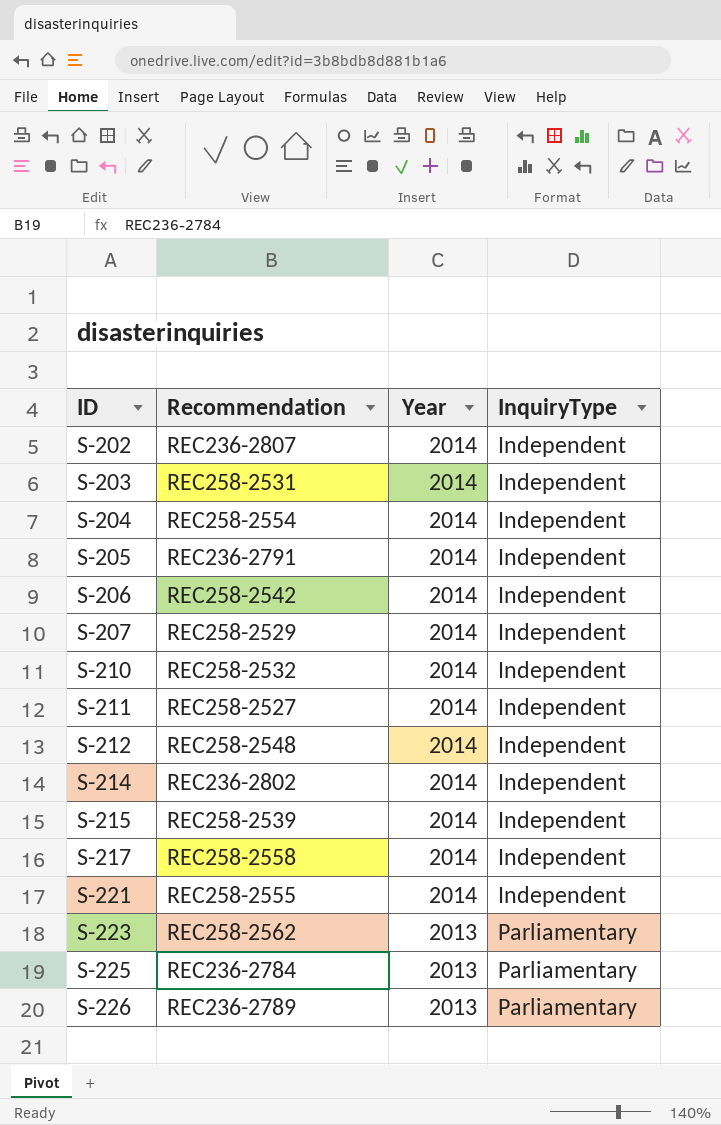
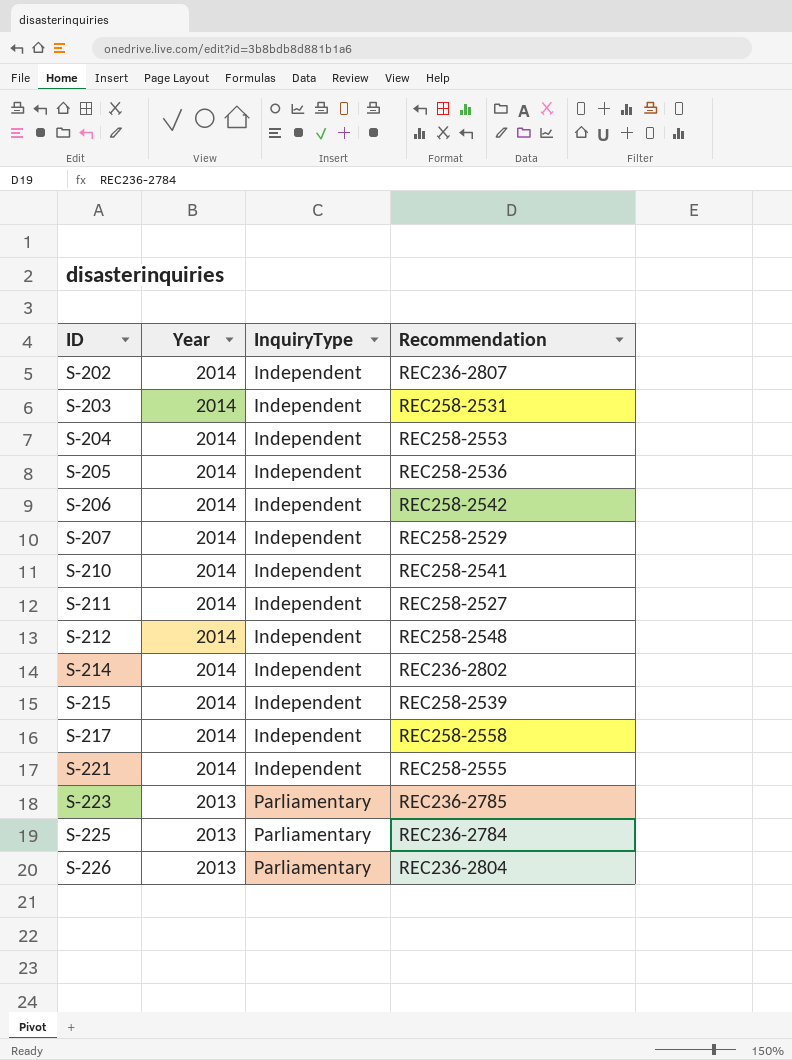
column Recommendation | position: 2 -> 4
S-204 | Recommendation: REC258-2554 -> REC258-2553
S-205 | Recommendation: REC236-2791 -> REC258-2536
S-210 | Recommendation: REC258-2532 -> REC258-2541
S-223 | Recommendation: REC258-2562 -> REC236-2785
S-226 | Recommendation: REC236-2789 -> REC236-2804

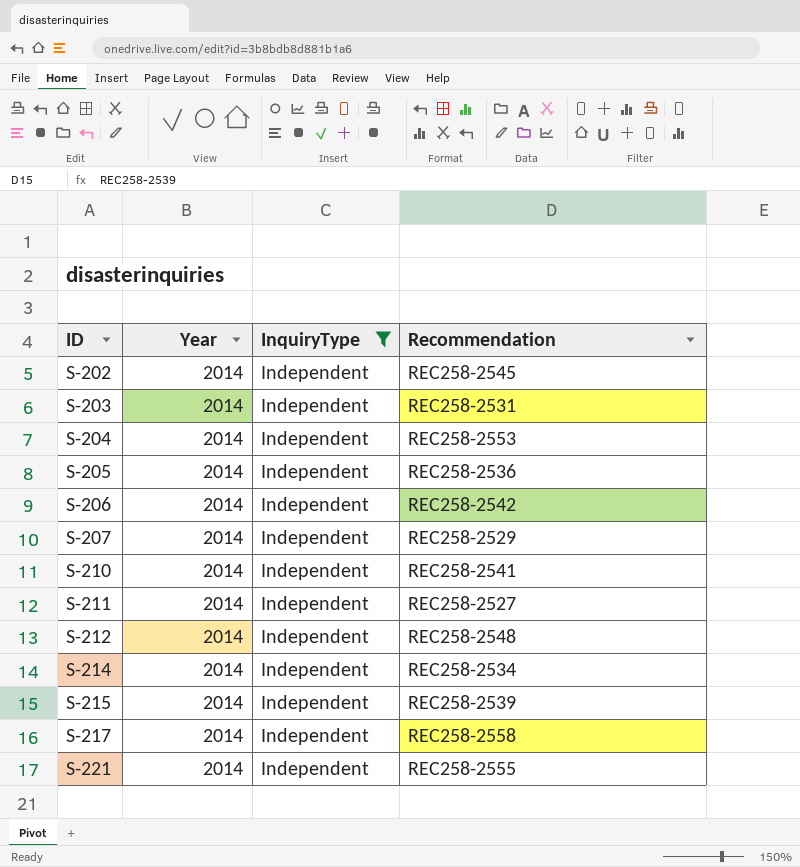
filter: none -> InquiryType = Independent
S-202 | Recommendation: REC236-2807 -> REC258-2545
S-214 | Recommendation: REC236-2802 -> REC258-2534

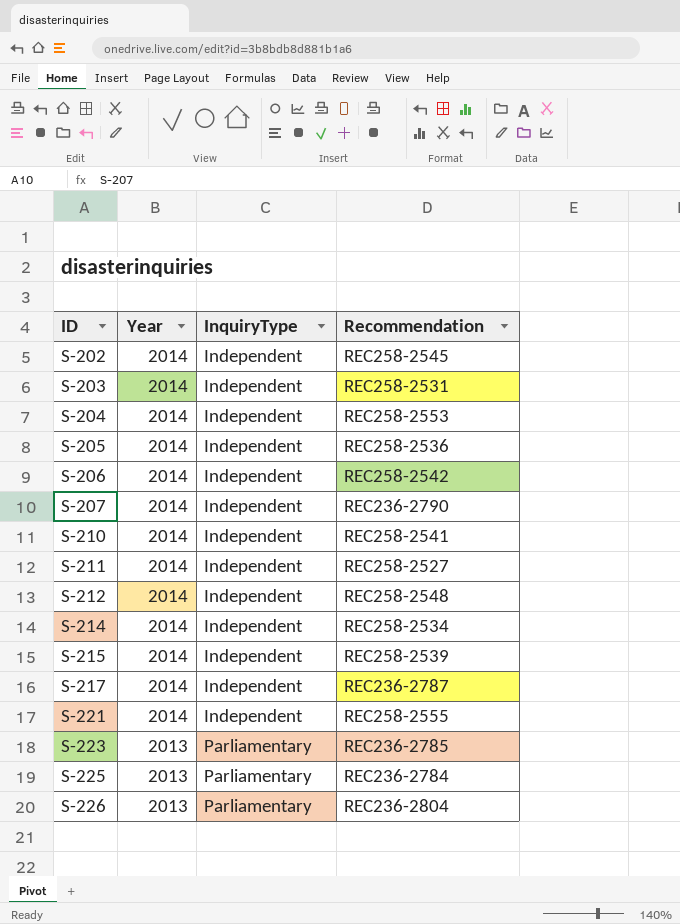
filter: InquiryType = Independent -> none
S-207 | Recommendation: REC258-2529 -> REC236-2790
S-217 | Recommendation: REC258-2558 -> REC236-2787

